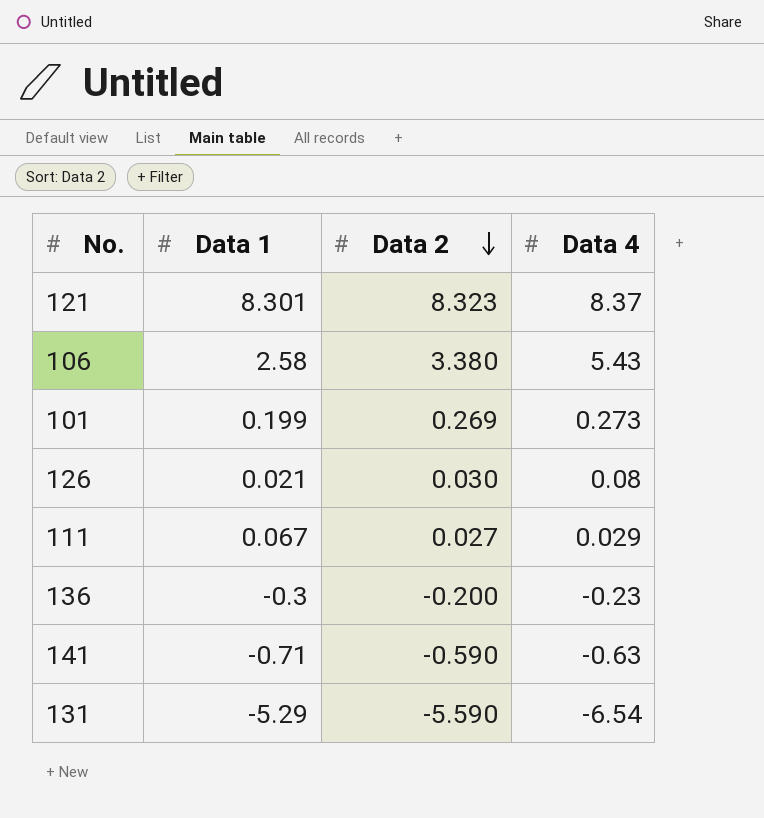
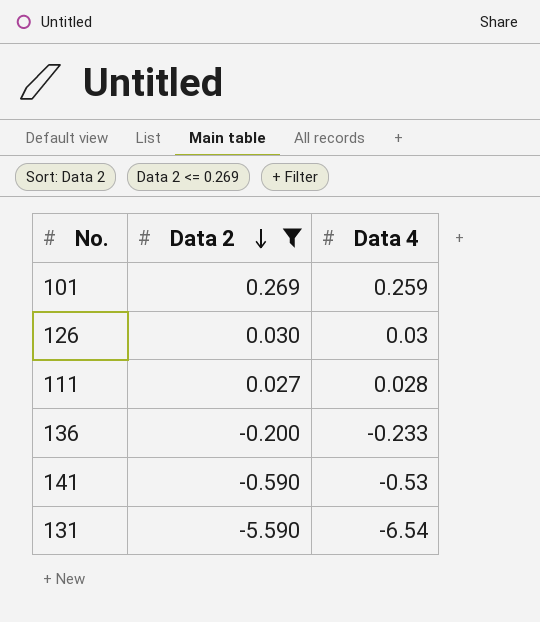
filter: none -> Data 2 <= 0.269
column Data 1 | position: 2 -> none
101 | Data 4: 0.273 -> 0.259
126 | Data 4: 0.08 -> 0.03
111 | Data 4: 0.029 -> 0.028
136 | Data 4: -0.23 -> -0.233
141 | Data 4: -0.63 -> -0.53

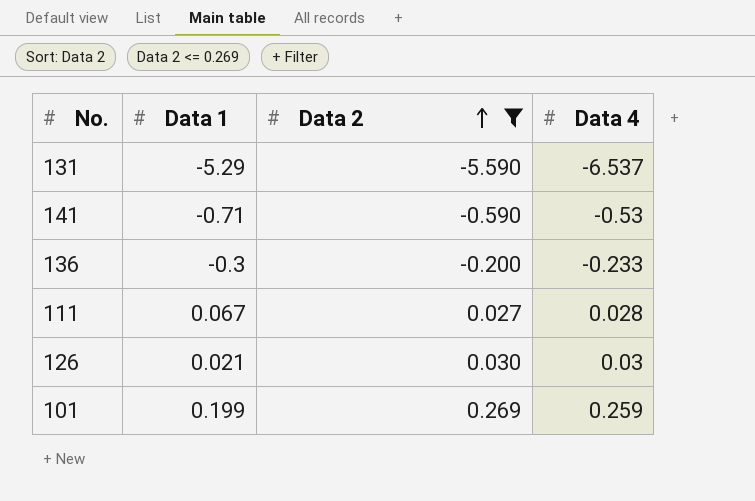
row order: Data 2 descending -> Data 2 ascending
column Data 1 | position: none -> 2
131 | Data 4: -6.54 -> -6.537

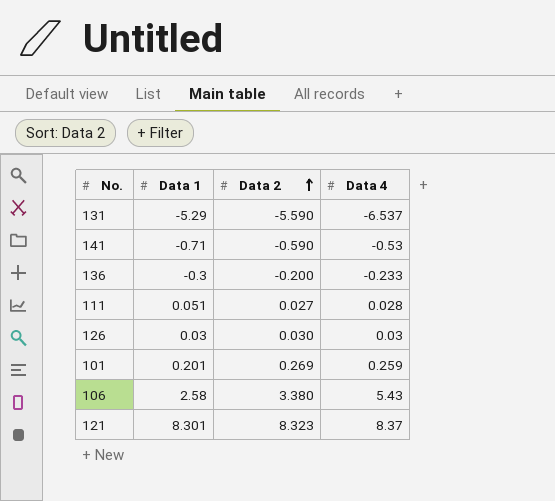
filter: Data 2 <= 0.269 -> none
111 | Data 1: 0.067 -> 0.051
126 | Data 1: 0.021 -> 0.03
101 | Data 1: 0.199 -> 0.201

